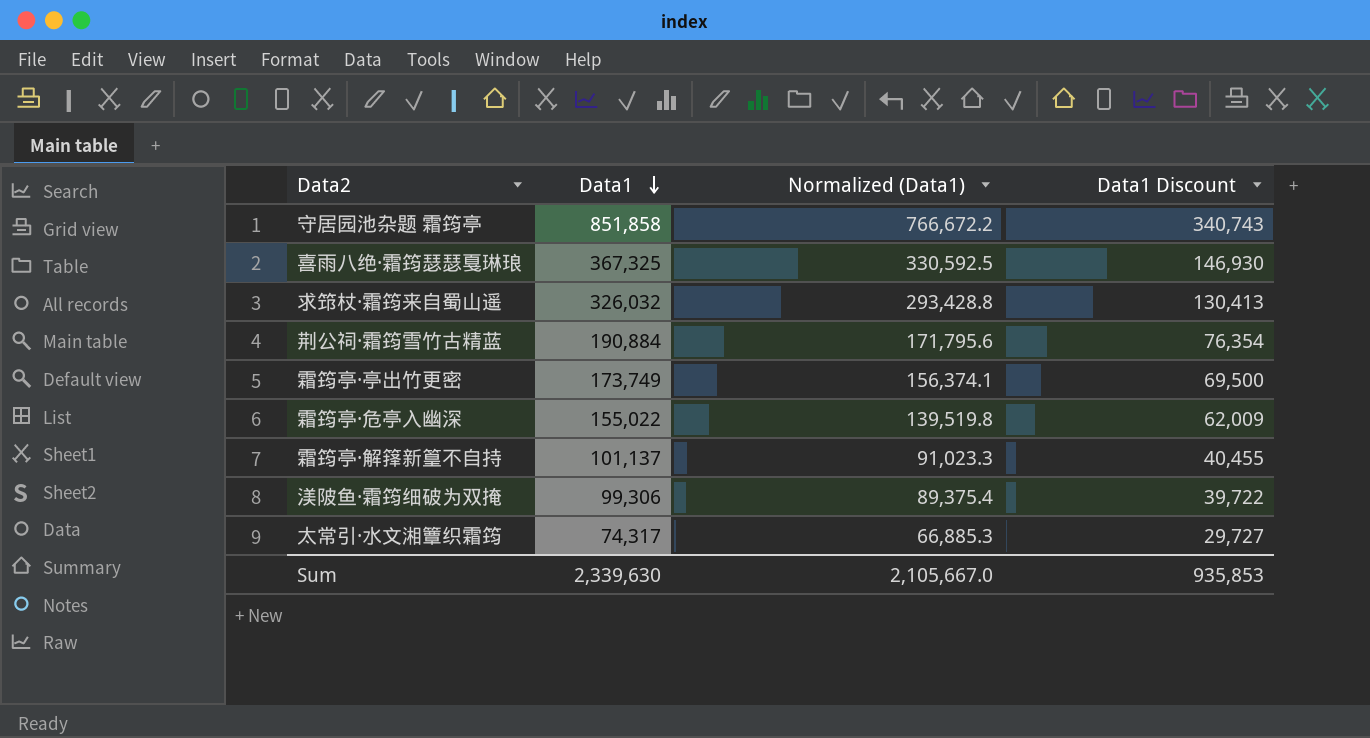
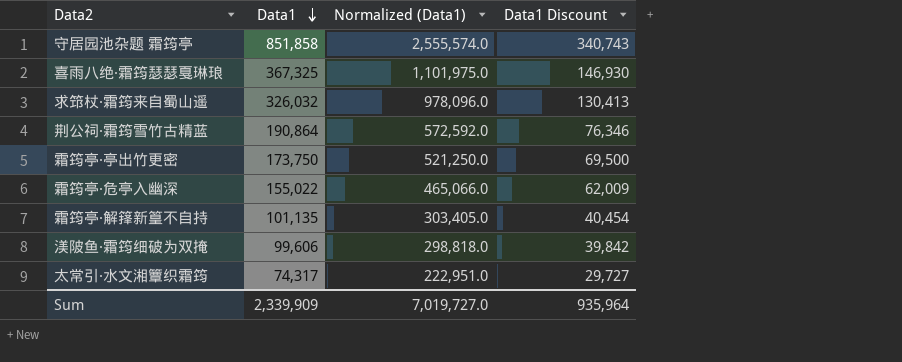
column Normalized (Data1) | formula: [Data1] * 0.9 -> [Data1] * 3
荆公祠·霜筠雪竹古精蓝 | Data1: 190,884 -> 190,864
荆公祠·霜筠雪竹古精蓝 | Data1 Discount: 76,354 -> 76,346
霜筠亭·亭出竹更密 | Data1: 173,749 -> 173,750
霜筠亭·解箨新篁不自持 | Data1: 101,137 -> 101,135
霜筠亭·解箨新篁不自持 | Data1 Discount: 40,455 -> 40,454
渼陂鱼·霜筠细破为双掩 | Data1: 99,306 -> 99,606
渼陂鱼·霜筠细破为双掩 | Data1 Discount: 39,722 -> 39,842
Sum | Data1: 2,339,630 -> 2,339,909
Sum | Normalized (Data1): 2,105,667.0 -> 7,019,727.0
Sum | Data1 Discount: 935,853 -> 935,964

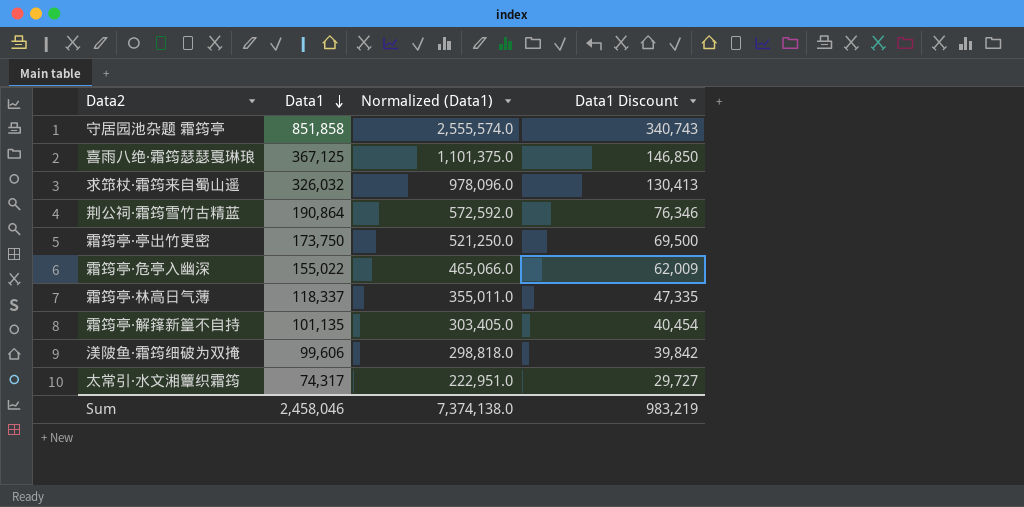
喜雨八绝·霜筠瑟瑟戛琳琅 | Data1: 367,325 -> 367,125
喜雨八绝·霜筠瑟瑟戛琳琅 | Normalized (Data1): 1,101,975.0 -> 1,101,375.0
喜雨八绝·霜筠瑟瑟戛琳琅 | Data1 Discount: 146,930 -> 146,850
row 霜筠亭·林高日气薄: none -> 118,337 | 355,011.0 | 47,335
Sum | Data1: 2,339,909 -> 2,458,046
Sum | Normalized (Data1): 7,019,727.0 -> 7,374,138.0
Sum | Data1 Discount: 935,964 -> 983,219

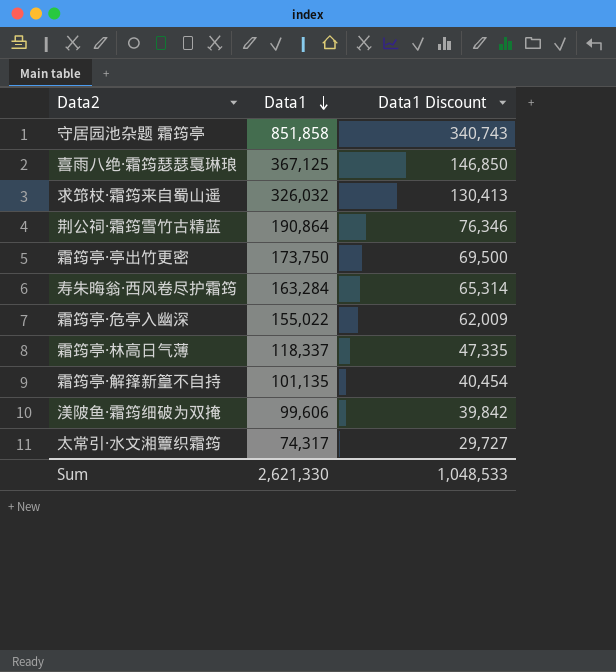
column Normalized (Data1) | formula: [Data1] * 3 -> none
row 寿朱晦翁·西风卷尽护霜筠: none -> 163,284 | 65,314
Sum | Data1: 2,458,046 -> 2,621,330
Sum | Data1 Discount: 983,219 -> 1,048,533

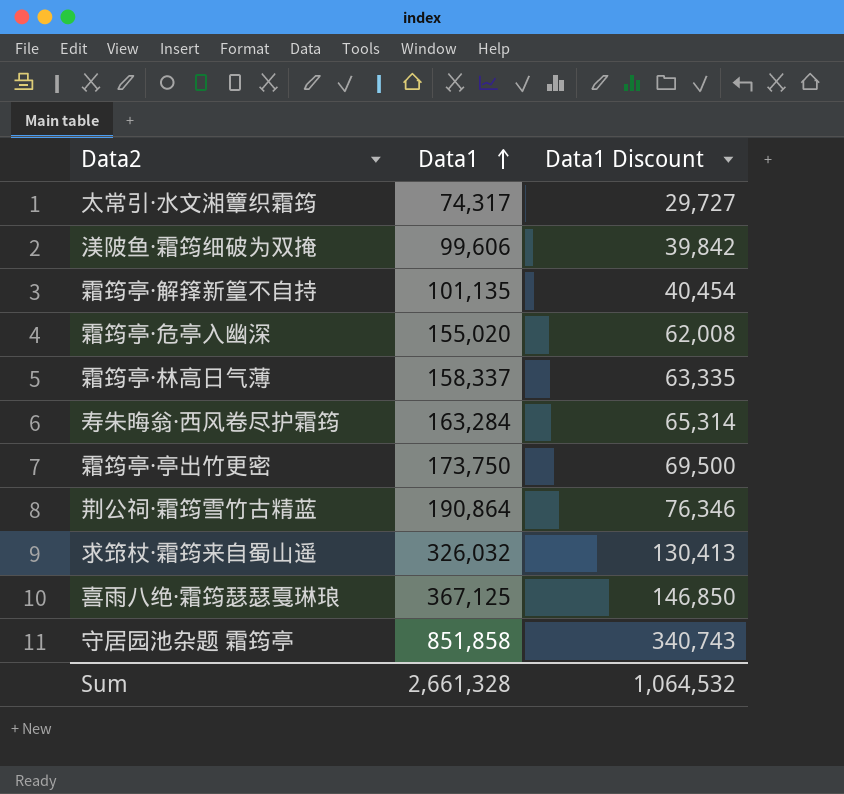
row order: Data1 descending -> Data1 ascending
霜筠亭·危亭入幽深 | Data1: 155,022 -> 155,020
霜筠亭·危亭入幽深 | Data1 Discount: 62,009 -> 62,008
霜筠亭·林高日气薄 | Data1: 118,337 -> 158,337
霜筠亭·林高日气薄 | Data1 Discount: 47,335 -> 63,335
Sum | Data1: 2,621,330 -> 2,661,328
Sum | Data1 Discount: 1,048,533 -> 1,064,532

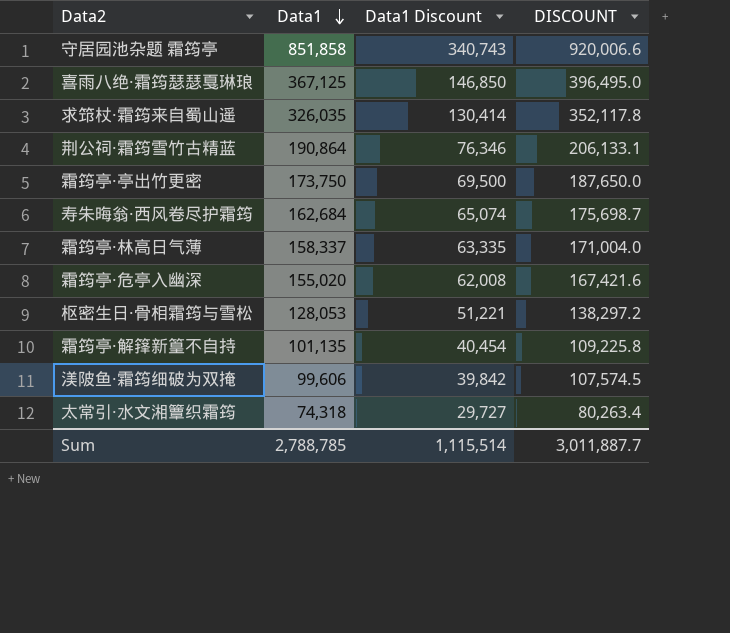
row order: Data1 ascending -> Data1 descending
column DISCOUNT | formula: none -> [Data1] * 1.08
求筇杖·霜筠来自蜀山遥 | Data1: 326,032 -> 326,035
求筇杖·霜筠来自蜀山遥 | Data1 Discount: 130,413 -> 130,414
寿朱晦翁·西风卷尽护霜筠 | Data1: 163,284 -> 162,684
寿朱晦翁·西风卷尽护霜筠 | Data1 Discount: 65,314 -> 65,074
row 枢密生日·骨相霜筠与雪松: none -> 128,053 | 51,221 | 138,297.2
太常引·水文湘簟织霜筠 | Data1: 74,317 -> 74,318
Sum | Data1: 2,661,328 -> 2,788,785
Sum | Data1 Discount: 1,064,532 -> 1,115,514

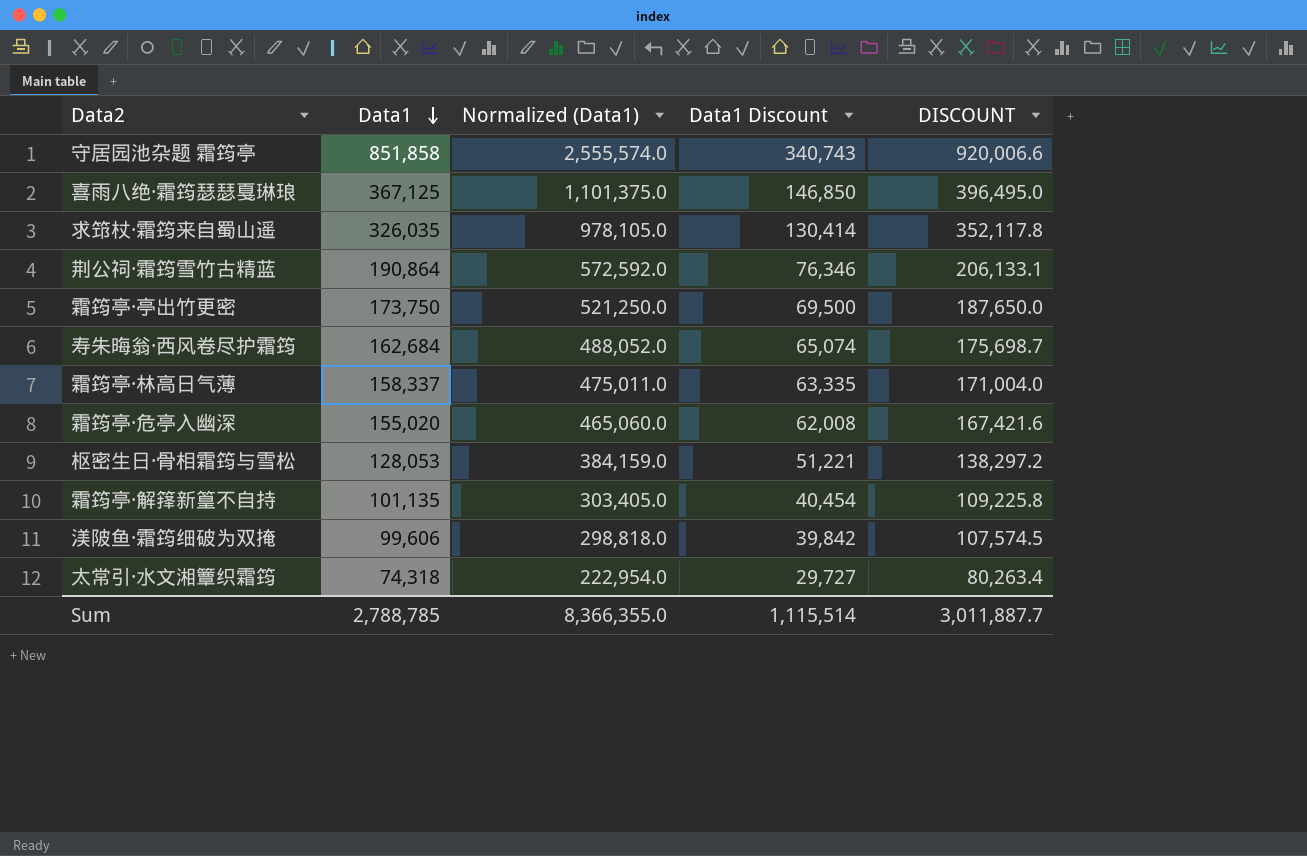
column Normalized (Data1) | formula: none -> [Data1] * 3

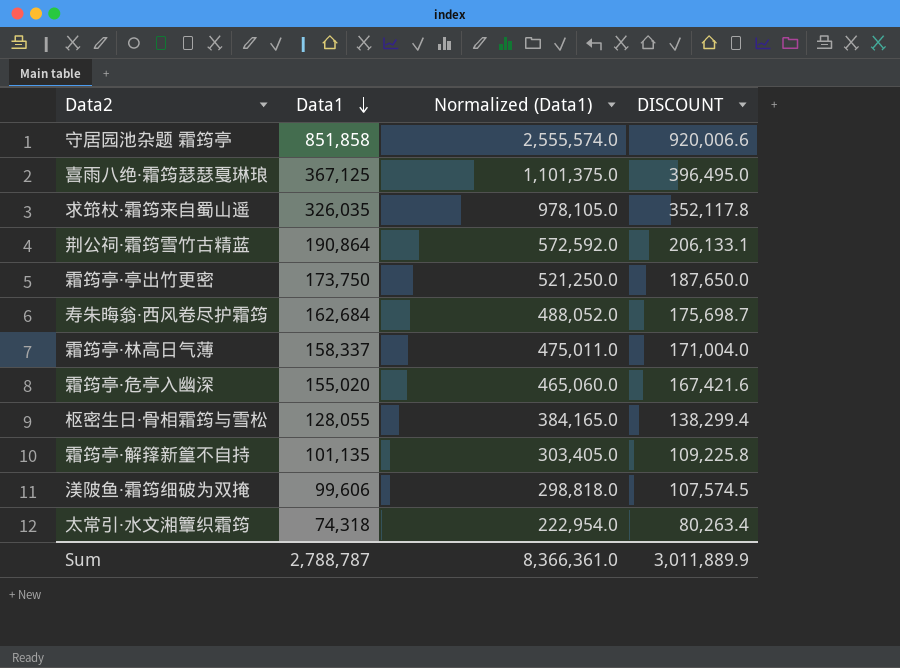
column Data1 Discount | formula: [Data1] * 0.4 -> none
枢密生日·骨相霜筠与雪松 | Data1: 128,053 -> 128,055
枢密生日·骨相霜筠与雪松 | Normalized (Data1): 384,159.0 -> 384,165.0
枢密生日·骨相霜筠与雪松 | DISCOUNT: 138,297.2 -> 138,299.4
Sum | Data1: 2,788,785 -> 2,788,787
Sum | Normalized (Data1): 8,366,355.0 -> 8,366,361.0
Sum | DISCOUNT: 3,011,887.7 -> 3,011,889.9

